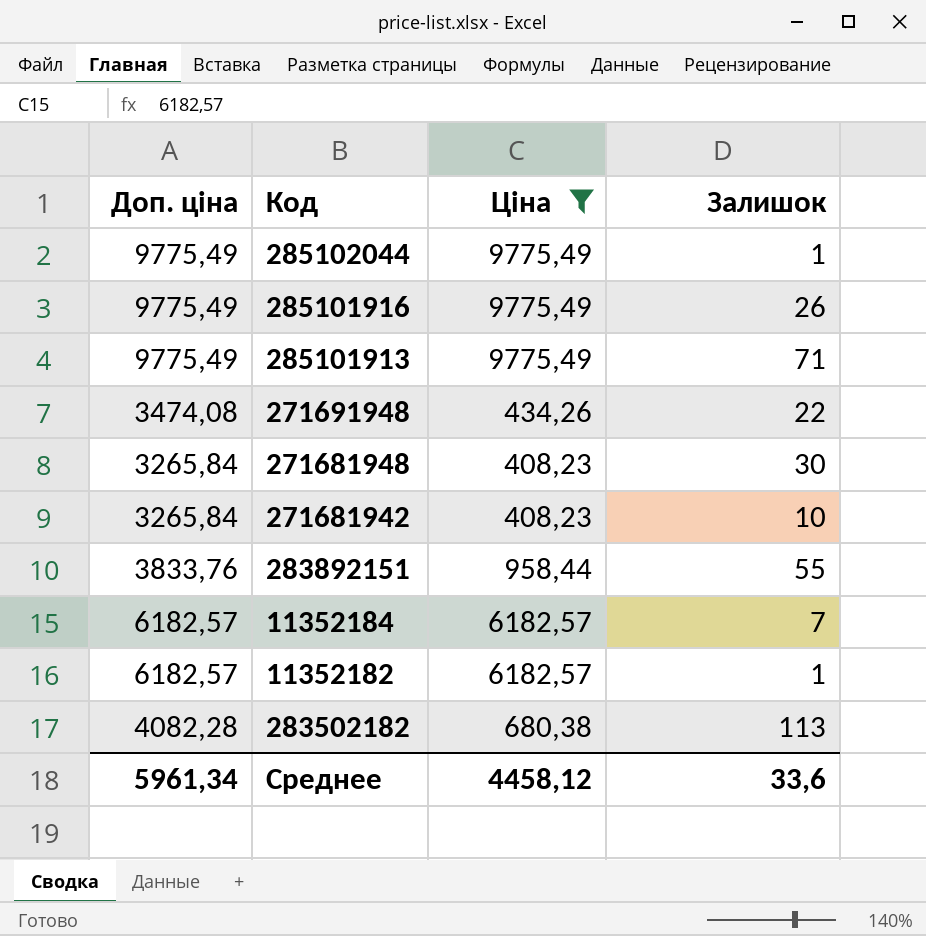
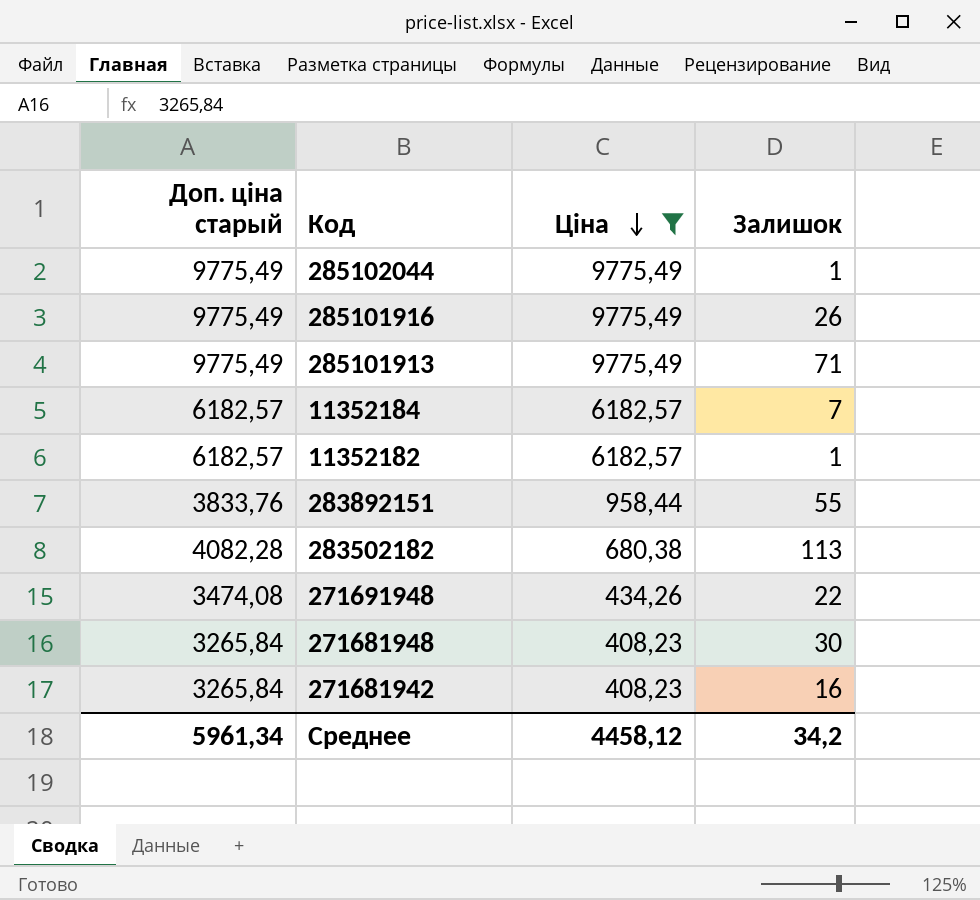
row order: none -> Ціна descending
column name: Доп. ціна -> Доп. ціна старый
271681942 | Залишок: 10 -> 16
Среднее | Залишок: 33,6 -> 34,2

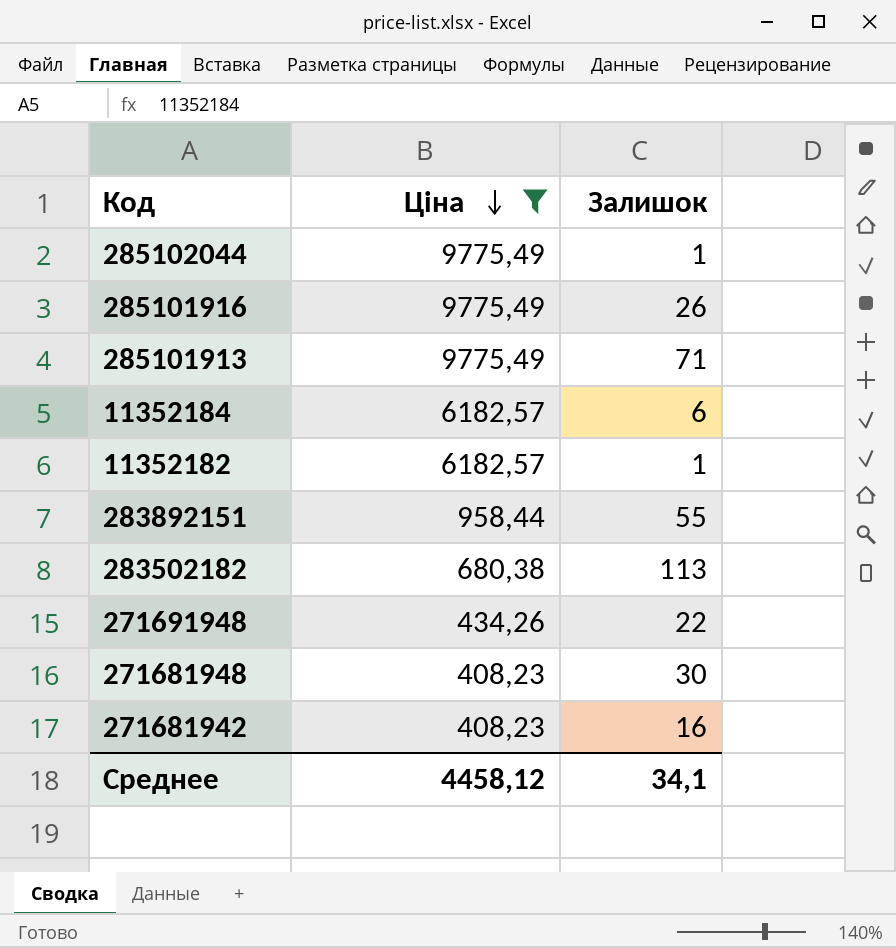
column Доп. ціна старый | position: 1 -> none
11352184 | Залишок: 7 -> 6
Среднее | Залишок: 34,2 -> 34,1

